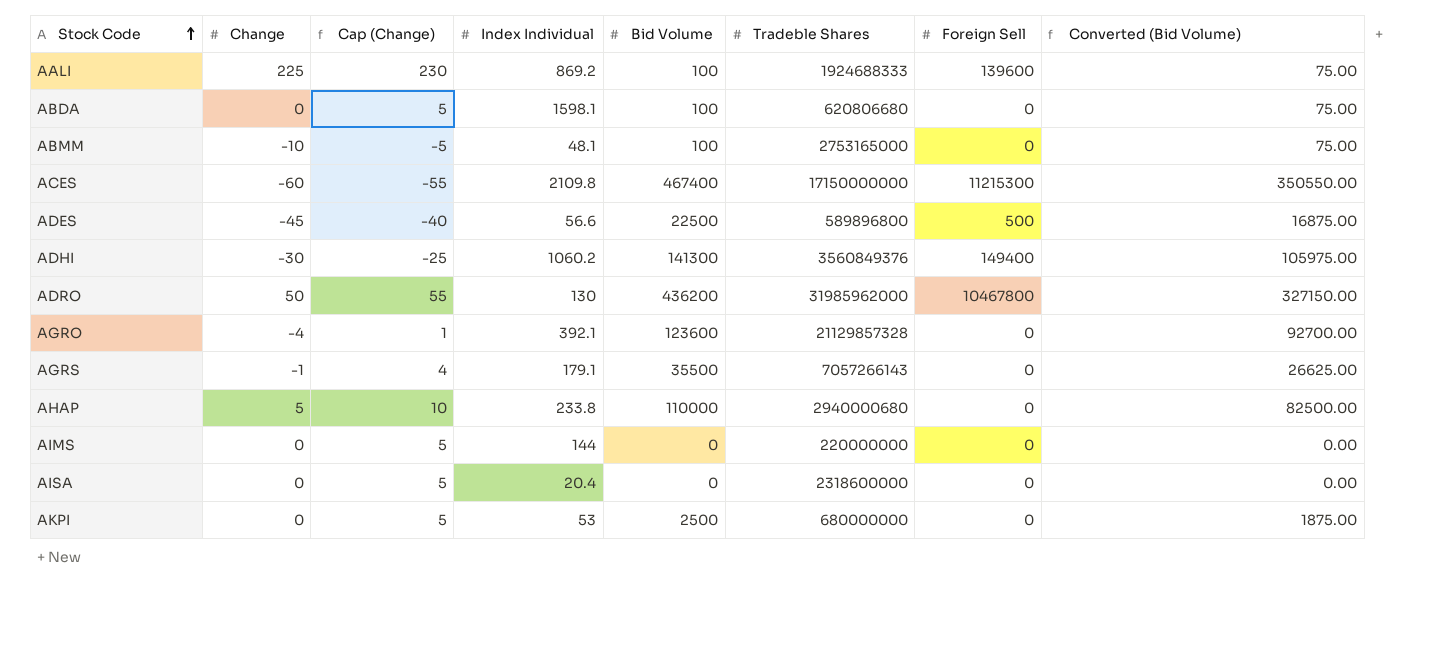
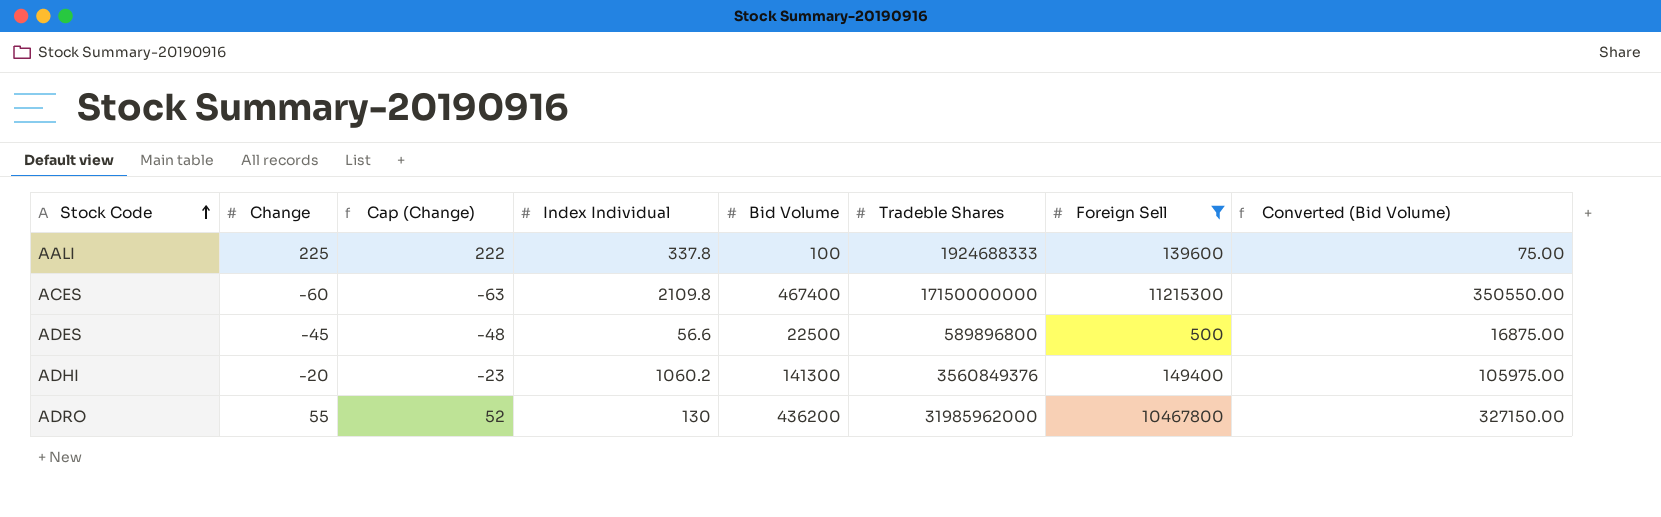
filter: none -> Foreign Sell != 0
column Cap (Change) | formula: [Change] + 5 -> [Change] - 3
AALI | Index Individual: 869.2 -> 337.8
ADHI | Change: -30 -> -20
ADRO | Change: 50 -> 55

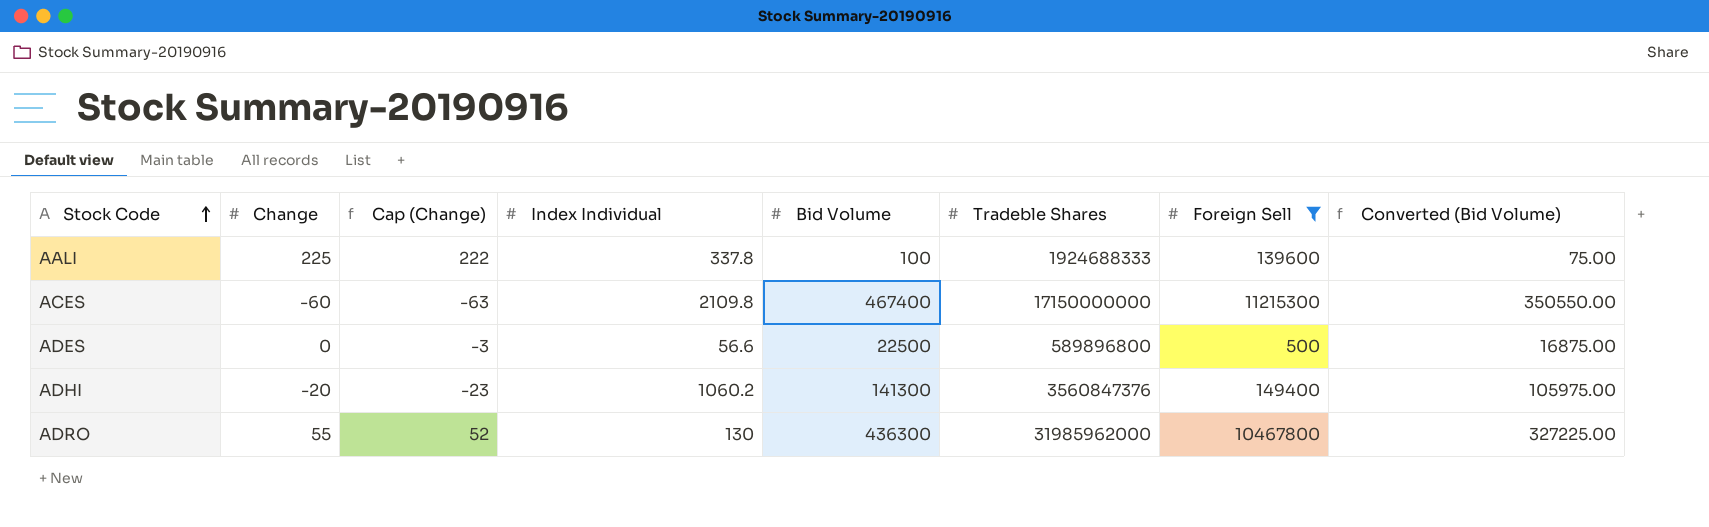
ADES | Change: -45 -> 0
ADES | Cap (Change): -48 -> -3
ADHI | Tradeble Shares: 3560849376 -> 3560847376
ADRO | Bid Volume: 436200 -> 436300
ADRO | Converted (Bid Volume): 327150.00 -> 327225.00

